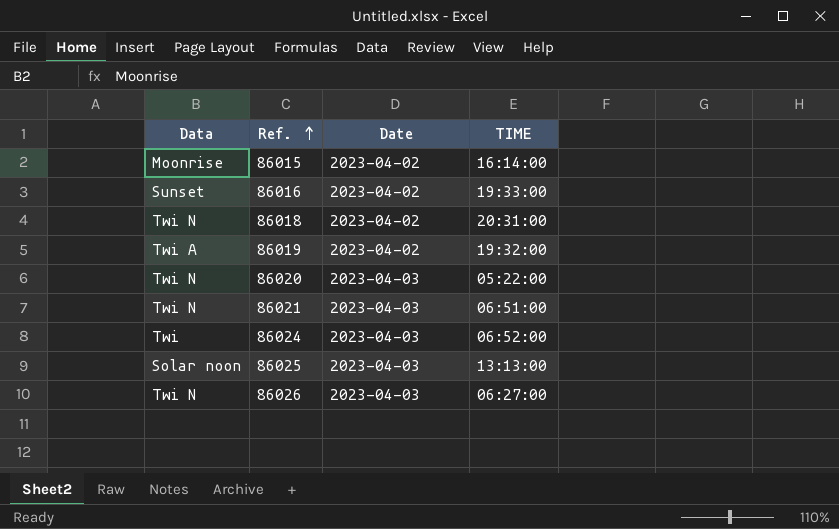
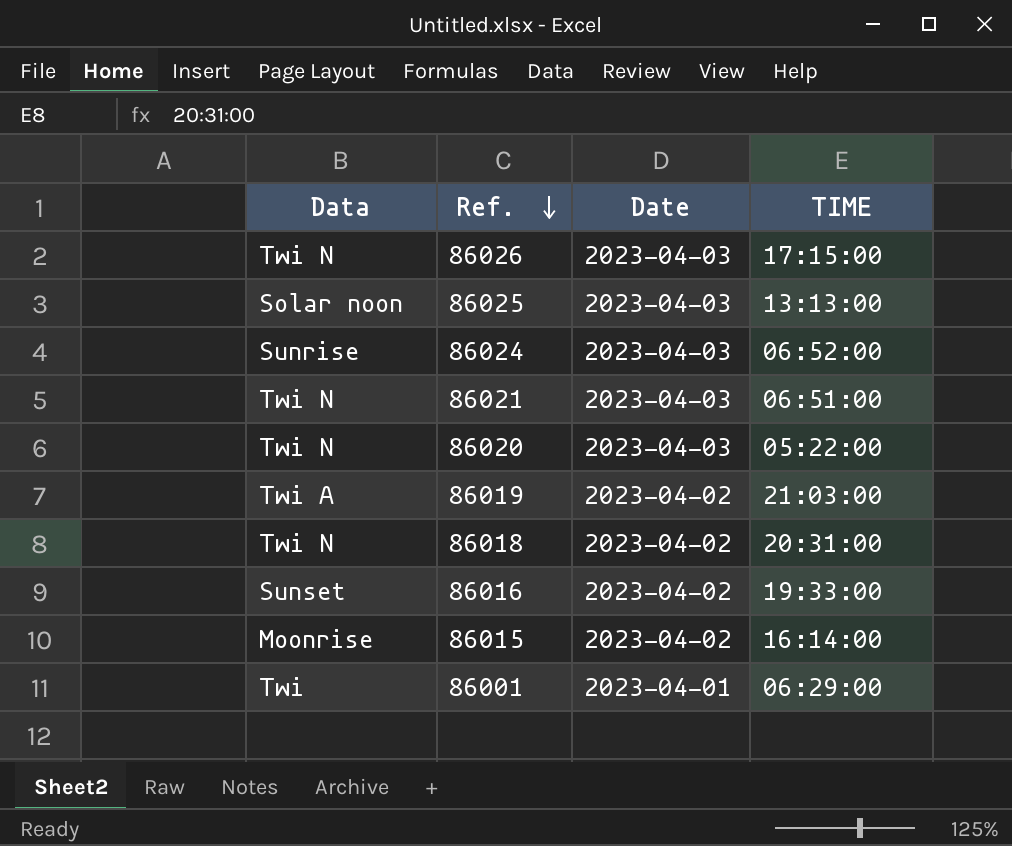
row order: Ref. ascending -> Ref. descending
86026 | TIME: 06:27:00 -> 17:15:00
86024 | Data: Twi -> Sunrise
86019 | TIME: 19:32:00 -> 21:03:00
row 86001: none -> Twi | 2023-04-01 | 06:29:00

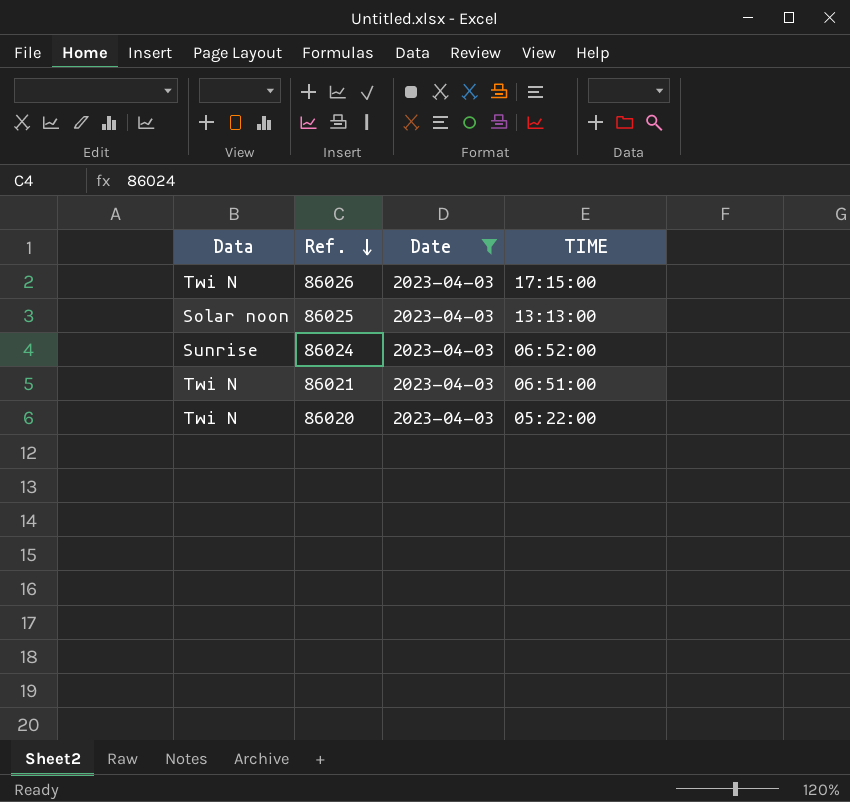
filter: none -> Date = 2023-04-03

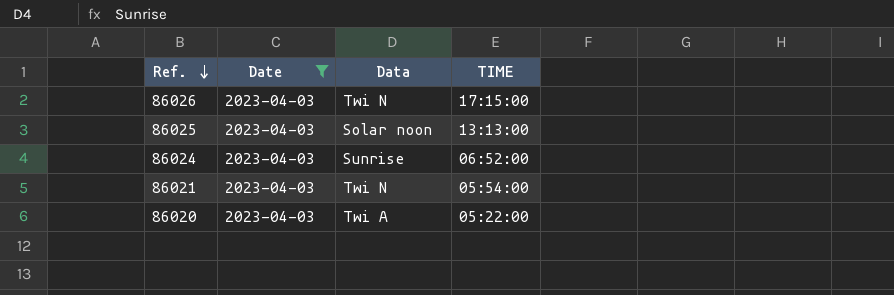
column Data | position: 1 -> 3
86021 | TIME: 06:51:00 -> 05:54:00
86020 | Data: Twi N -> Twi A

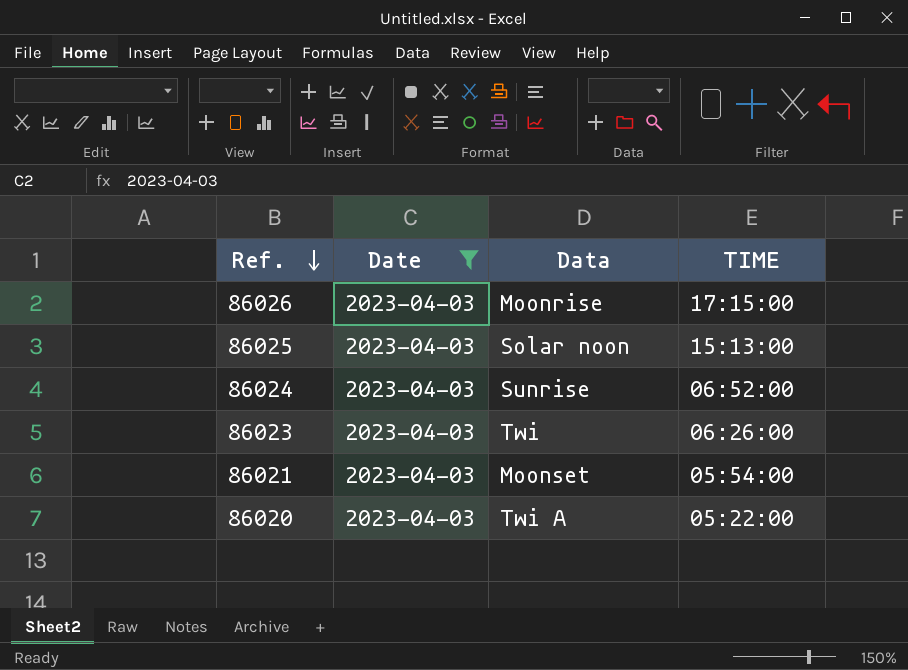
86026 | Data: Twi N -> Moonrise
86025 | TIME: 13:13:00 -> 15:13:00
row 86023: none -> 2023-04-03 | Twi | 06:26:00
86021 | Data: Twi N -> Moonset

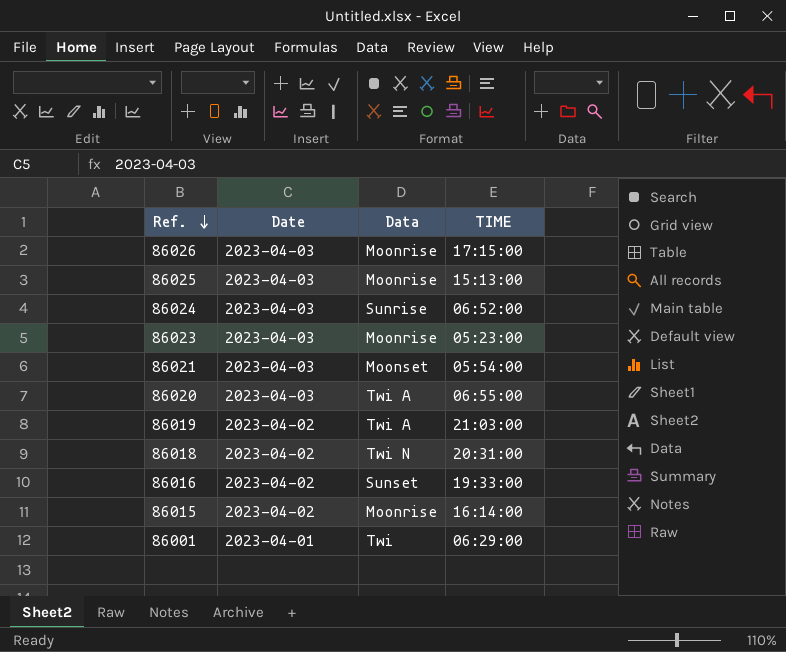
filter: Date = 2023-04-03 -> none
86025 | Data: Solar noon -> Moonrise
86023 | Data: Twi -> Moonrise
86023 | TIME: 06:26:00 -> 05:23:00
86020 | TIME: 05:22:00 -> 06:55:00

